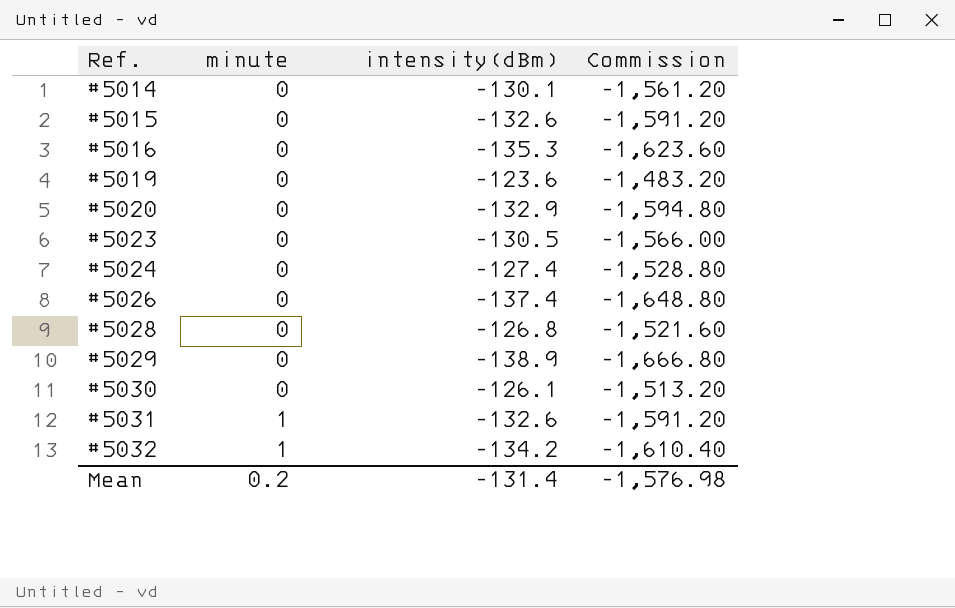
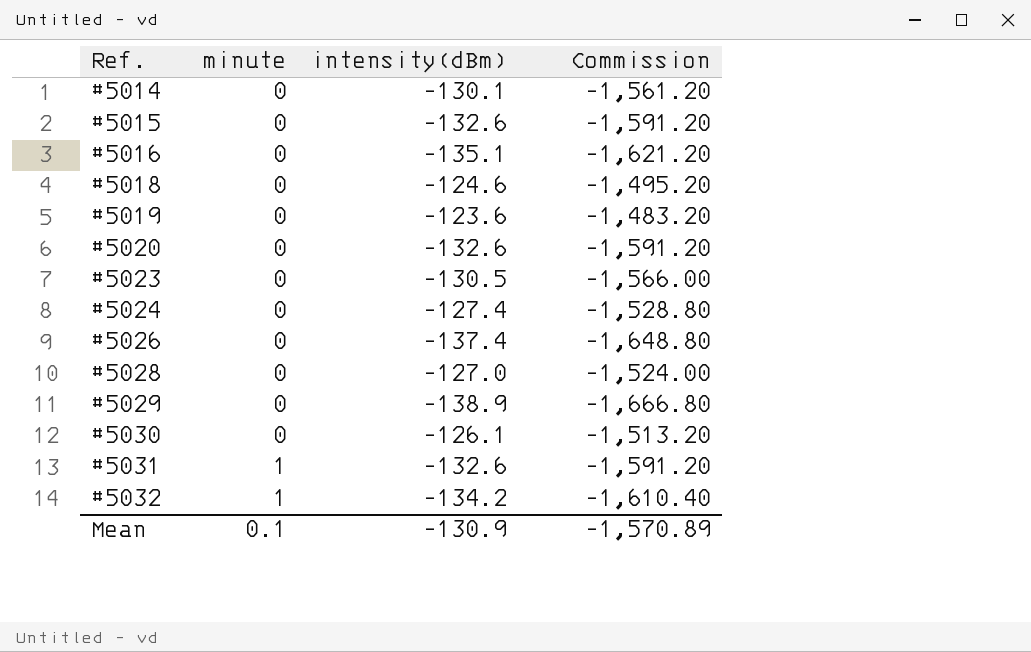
#5016 | intensity(dBm): -135.3 -> -135.1
#5016 | Commission: -1,623.60 -> -1,621.20
row #5018: none -> 0 | -124.6 | -1,495.20
#5020 | intensity(dBm): -132.9 -> -132.6
#5020 | Commission: -1,594.80 -> -1,591.20
#5028 | intensity(dBm): -126.8 -> -127.0
#5028 | Commission: -1,521.60 -> -1,524.00
Mean | minute: 0.2 -> 0.1
Mean | intensity(dBm): -131.4 -> -130.9
Mean | Commission: -1,576.98 -> -1,570.89

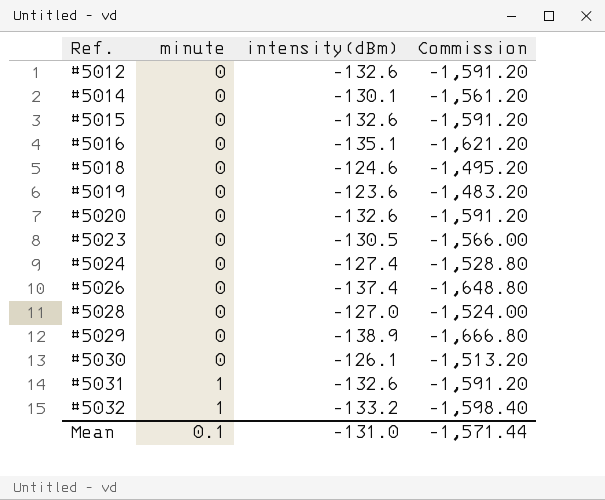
row #5012: none -> 0 | -132.6 | -1,591.20
#5032 | intensity(dBm): -134.2 -> -133.2
#5032 | Commission: -1,610.40 -> -1,598.40
Mean | intensity(dBm): -130.9 -> -131.0
Mean | Commission: -1,570.89 -> -1,571.44

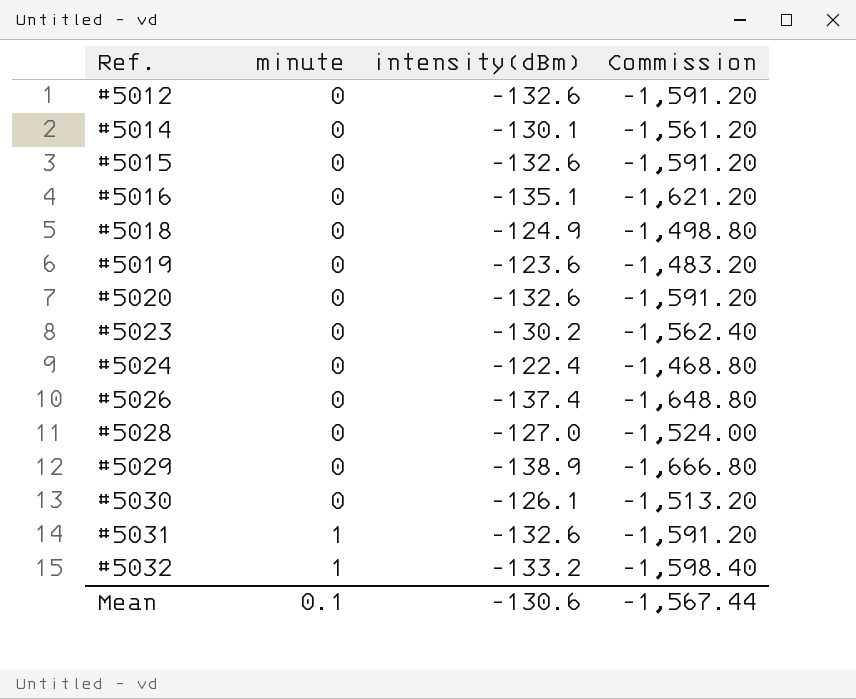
#5018 | intensity(dBm): -124.6 -> -124.9
#5018 | Commission: -1,495.20 -> -1,498.80
#5023 | intensity(dBm): -130.5 -> -130.2
#5023 | Commission: -1,566.00 -> -1,562.40
#5024 | intensity(dBm): -127.4 -> -122.4
#5024 | Commission: -1,528.80 -> -1,468.80
Mean | intensity(dBm): -131.0 -> -130.6
Mean | Commission: -1,571.44 -> -1,567.44

